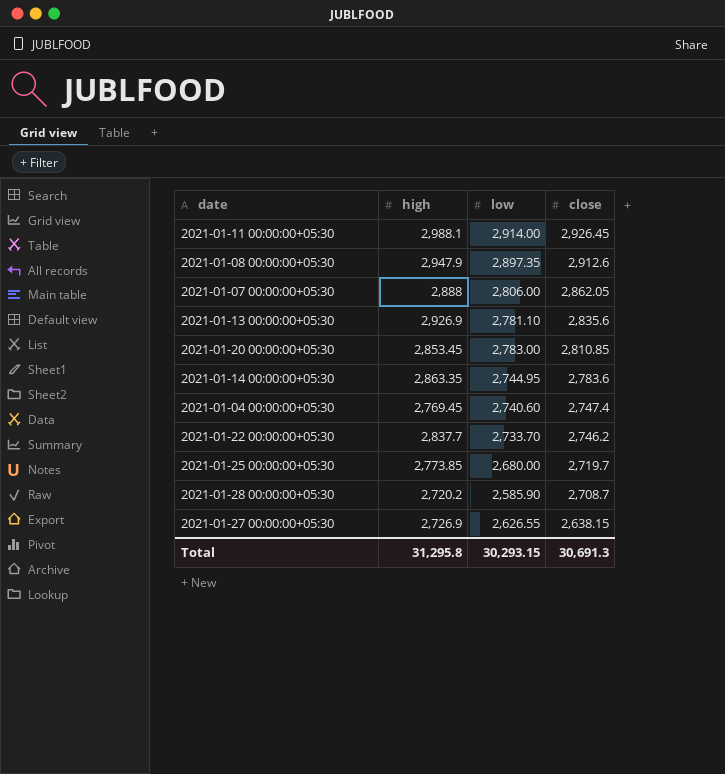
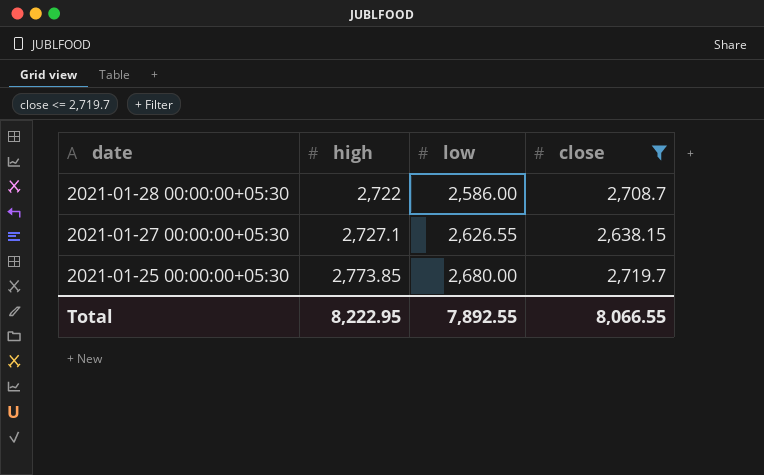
filter: none -> close <= 2,719.7
row order: close descending -> date descending
2021-01-28 00:00:00+05:30 | high: 2,720.2 -> 2,722
2021-01-28 00:00:00+05:30 | low: 2,585.90 -> 2,586.00
2021-01-27 00:00:00+05:30 | high: 2,726.9 -> 2,727.1
Total | high: 31,295.8 -> 8,222.95
Total | low: 30,293.15 -> 7,892.55
Total | close: 30,691.3 -> 8,066.55

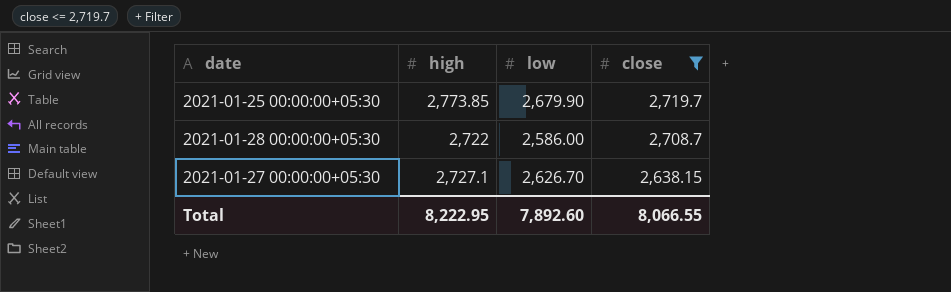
row order: date descending -> close descending
2021-01-25 00:00:00+05:30 | low: 2,680.00 -> 2,679.90
2021-01-27 00:00:00+05:30 | low: 2,626.55 -> 2,626.70
Total | low: 7,892.55 -> 7,892.60

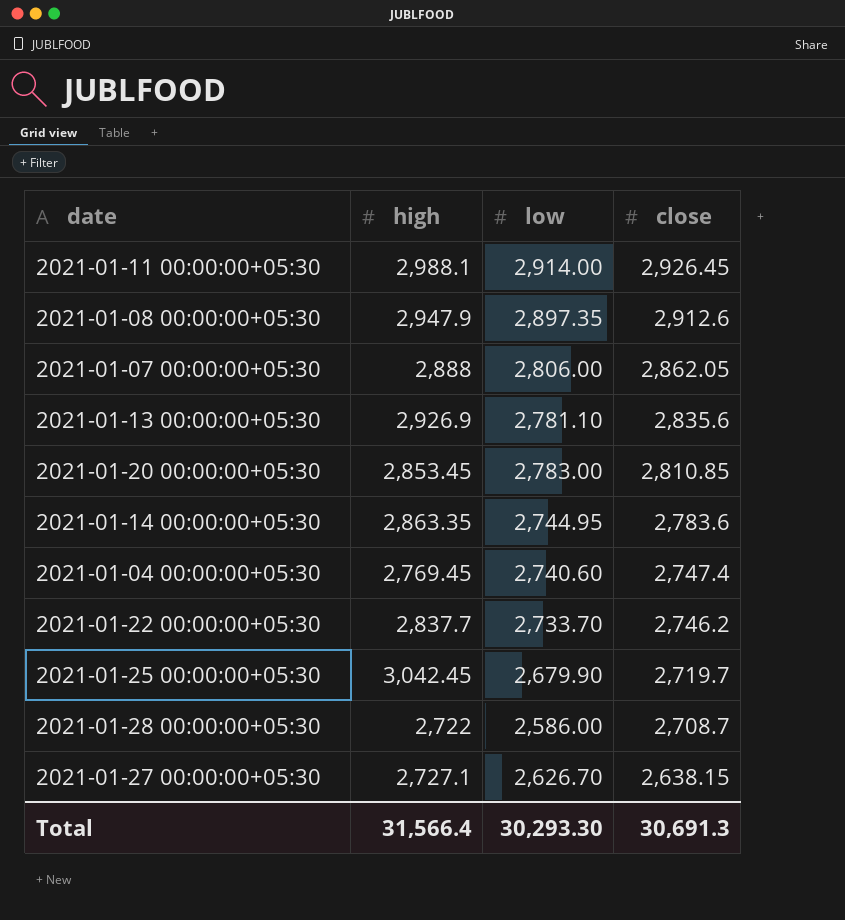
filter: close <= 2,719.7 -> none
2021-01-25 00:00:00+05:30 | high: 2,773.85 -> 3,042.45
Total | high: 8,222.95 -> 31,566.4
Total | low: 7,892.60 -> 30,293.30
Total | close: 8,066.55 -> 30,691.3

